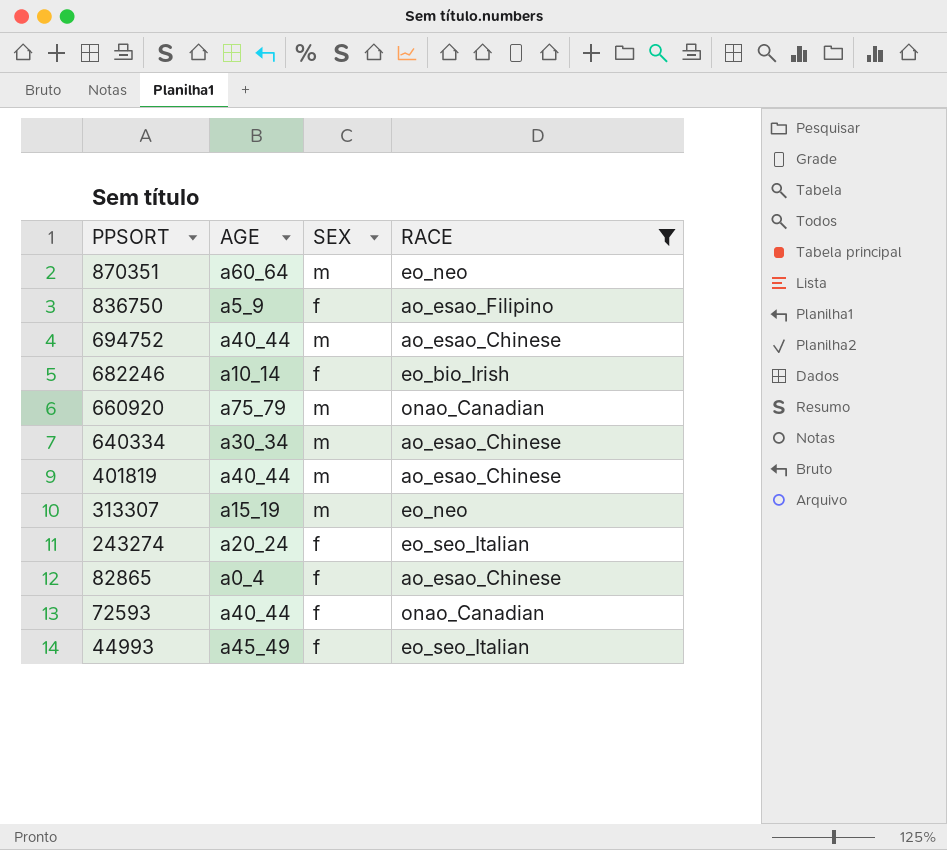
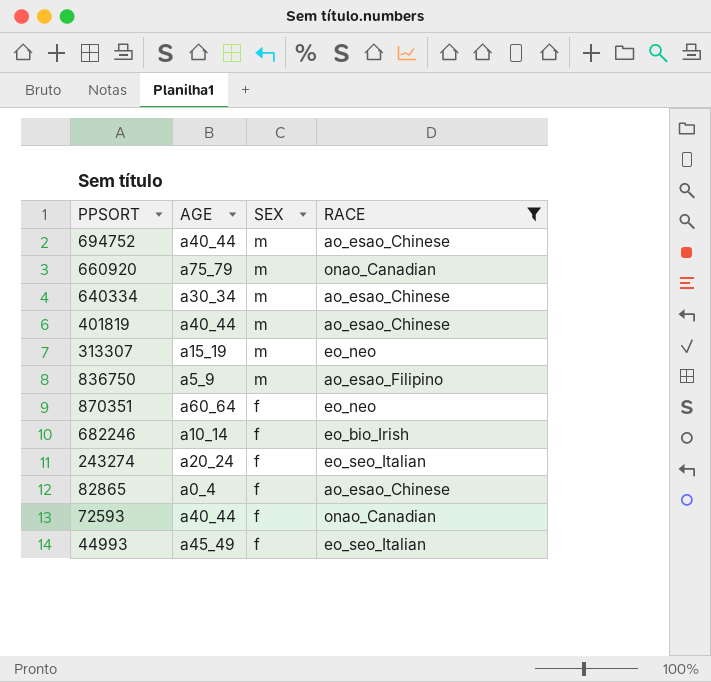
row order: PPSORT descending -> SEX descending
836750 | SEX: f -> m
870351 | SEX: m -> f

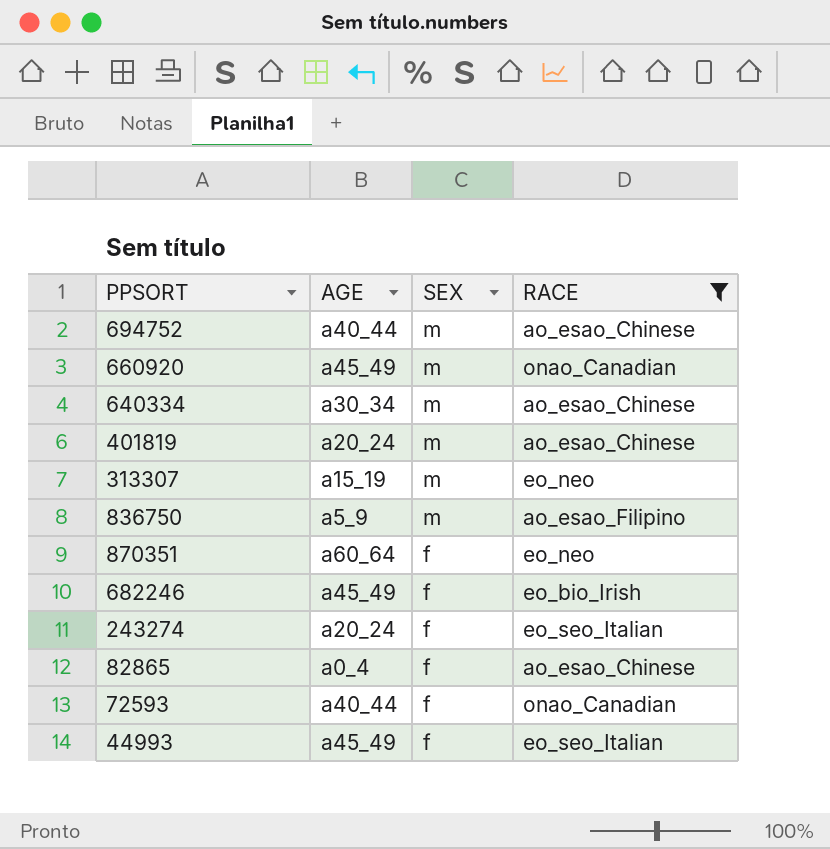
660920 | AGE: a75_79 -> a45_49
401819 | AGE: a40_44 -> a20_24
682246 | AGE: a10_14 -> a45_49

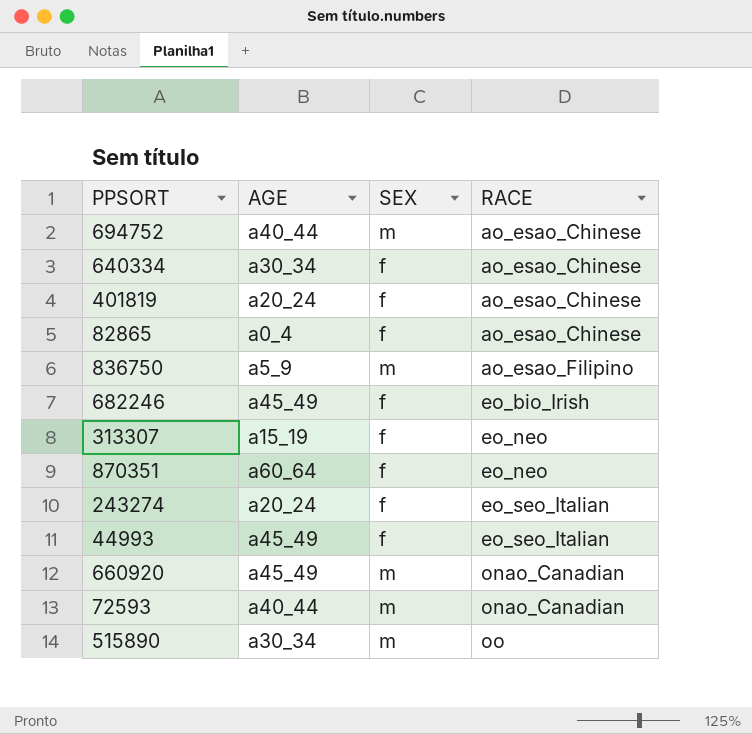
filter: RACE != oo -> none
row order: SEX descending -> RACE ascending
640334 | SEX: m -> f
401819 | SEX: m -> f
313307 | SEX: m -> f
72593 | SEX: f -> m

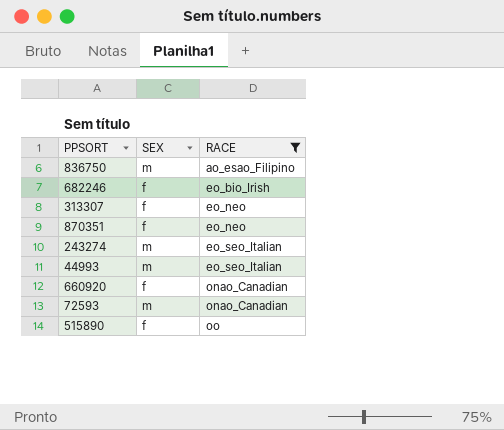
filter: none -> RACE != ao_esao_Chinese
column AGE | position: 2 -> none
243274 | SEX: f -> m
44993 | SEX: f -> m
660920 | SEX: m -> f
515890 | SEX: m -> f

